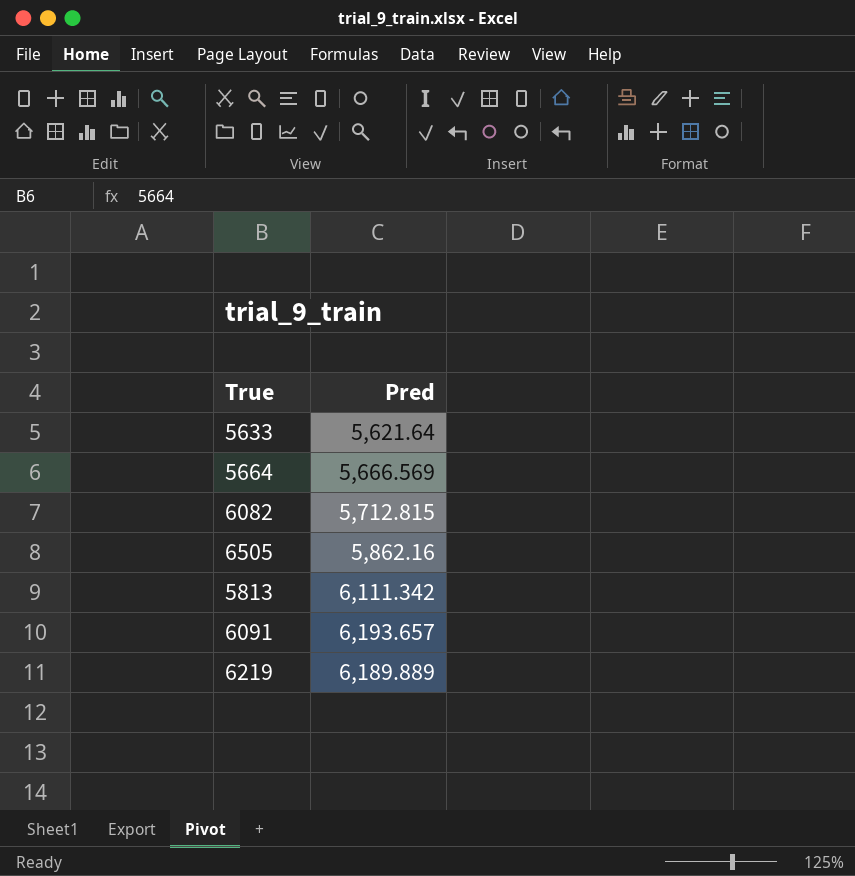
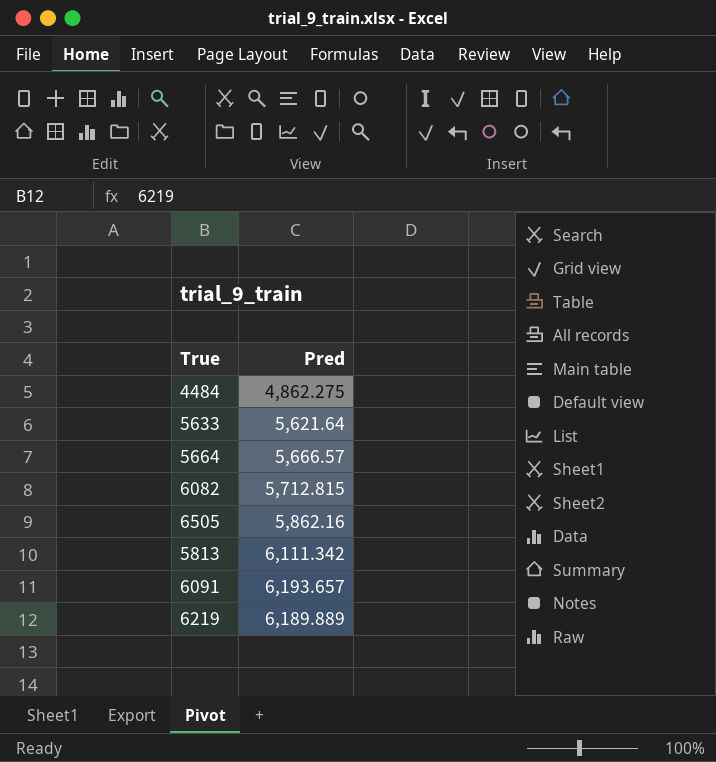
row 4484: none -> 4,862.275
5664 | Pred: 5,666.569 -> 5,666.57

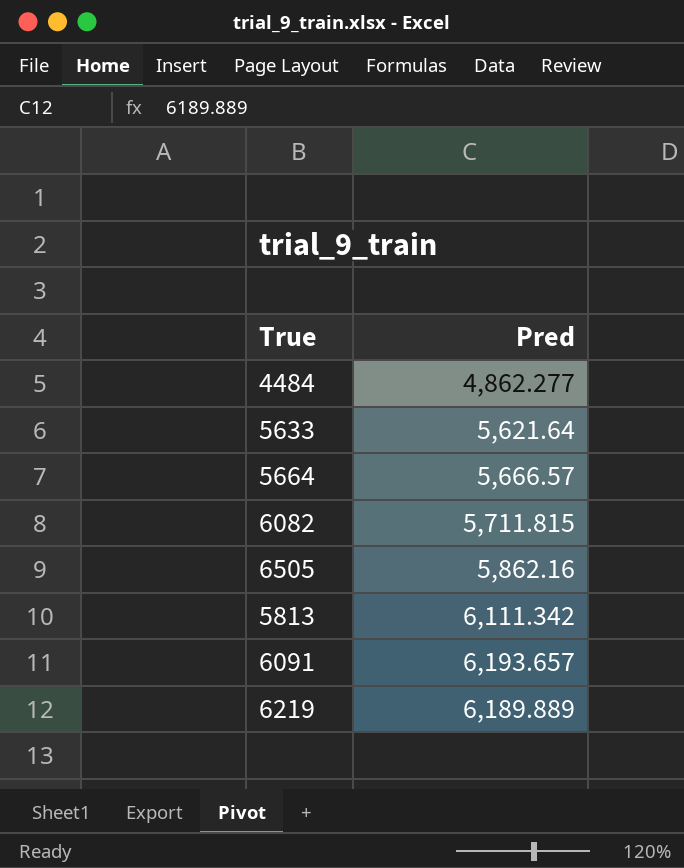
4484 | Pred: 4,862.275 -> 4,862.277
6082 | Pred: 5,712.815 -> 5,711.815

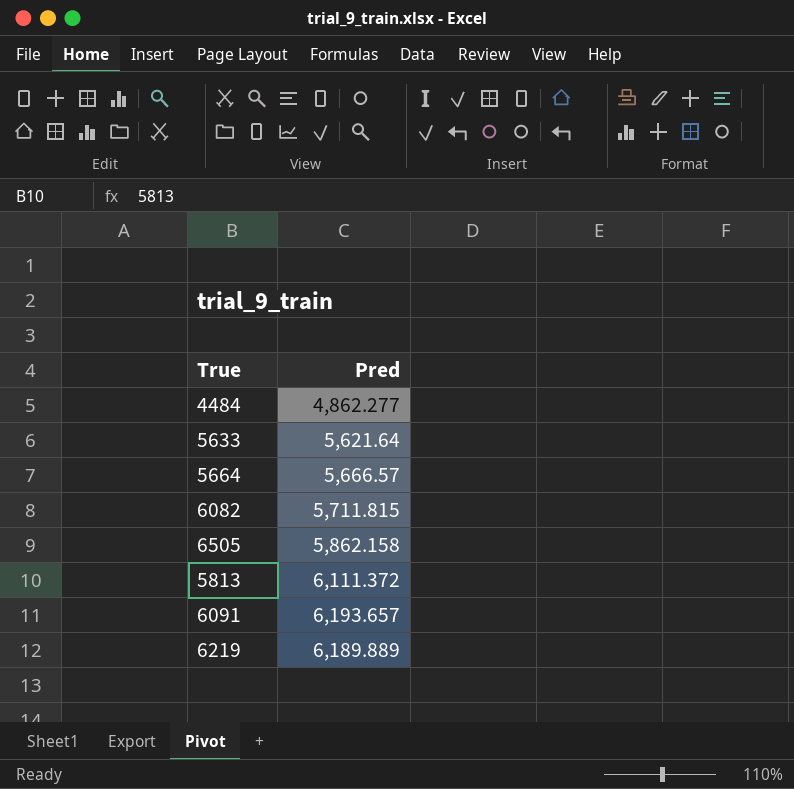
6505 | Pred: 5,862.16 -> 5,862.158
5813 | Pred: 6,111.342 -> 6,111.372

